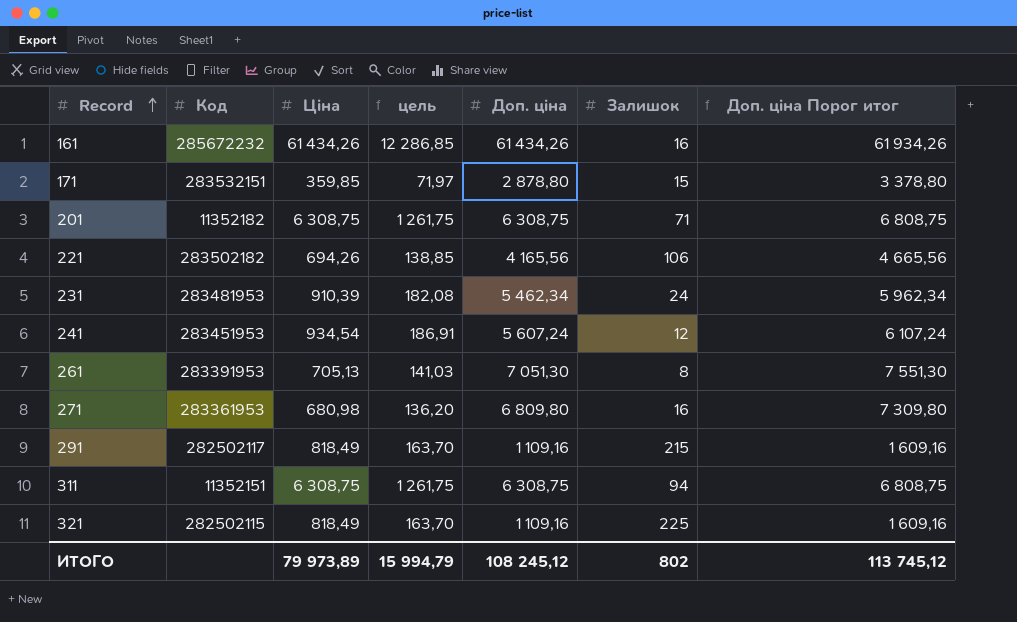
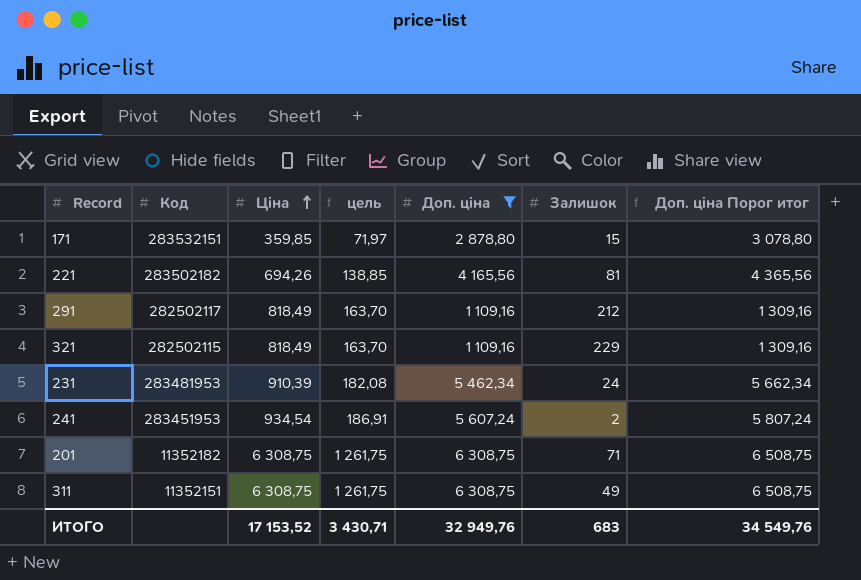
filter: none -> Доп. ціна <= 6 308,75
row order: Record ascending -> Ціна ascending
column Доп. ціна Порог итог | formula: [Доп. ціна] + 500 -> [Доп. ціна] + 200
221 | Залишок: 106 -> 81
291 | Залишок: 215 -> 212
321 | Залишок: 225 -> 229
241 | Залишок: 12 -> 2
311 | Залишок: 94 -> 49
ИТОГО | Ціна: 79 973,89 -> 17 153,52
ИТОГО | цель: 15 994,79 -> 3 430,71
ИТОГО | Доп. ціна: 108 245,12 -> 32 949,76
ИТОГО | Залишок: 802 -> 683
ИТОГО | Доп. ціна Порог итог: 113 745,12 -> 34 549,76

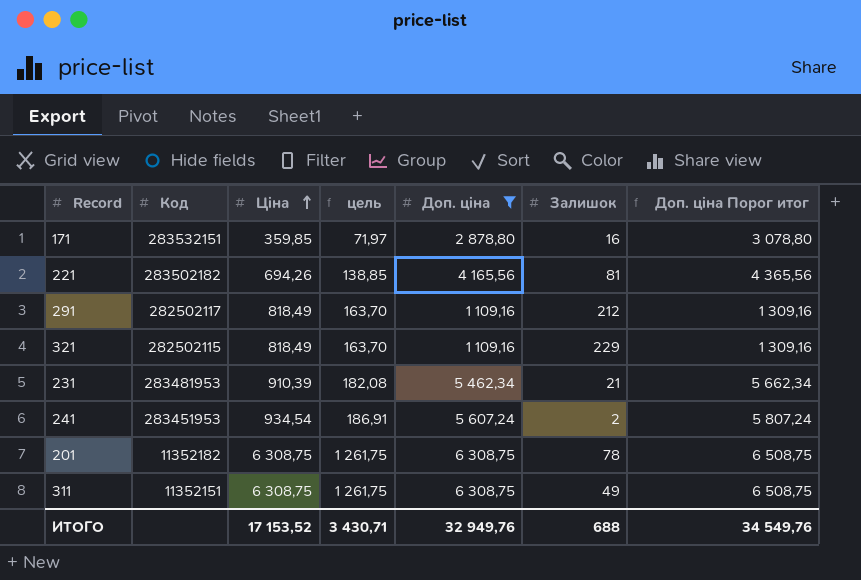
171 | Залишок: 15 -> 16
231 | Залишок: 24 -> 21
201 | Залишок: 71 -> 78
ИТОГО | Залишок: 683 -> 688

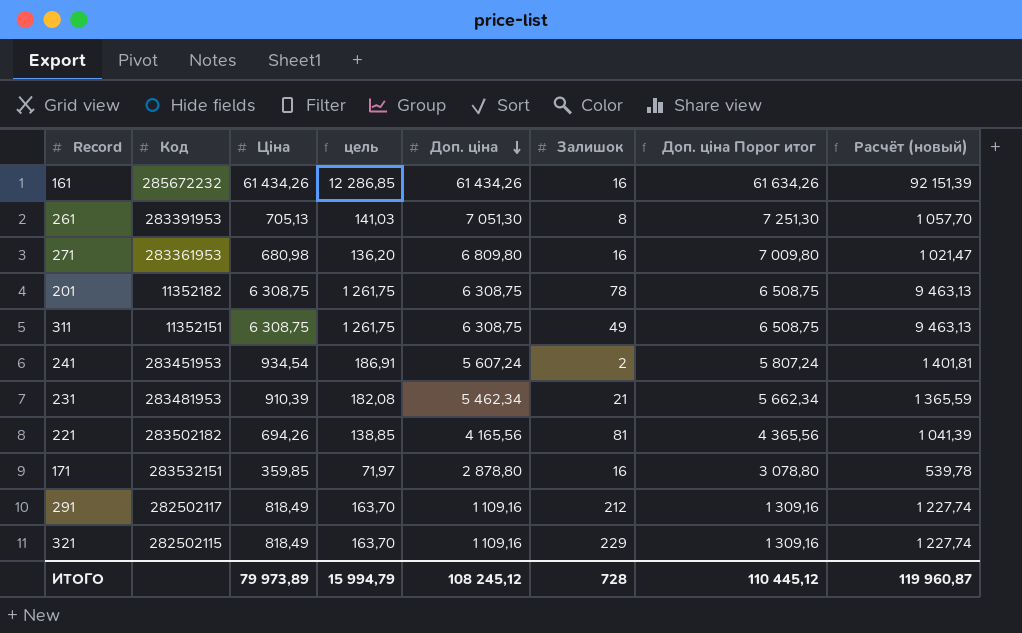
filter: Доп. ціна <= 6 308,75 -> none
row order: Ціна ascending -> Доп. ціна descending
column Расчёт (новый) | formula: none -> [Ціна] * 1,5
ИТОГО | Ціна: 17 153,52 -> 79 973,89
ИТОГО | цель: 3 430,71 -> 15 994,79
ИТОГО | Доп. ціна: 32 949,76 -> 108 245,12
ИТОГО | Залишок: 688 -> 728
ИТОГО | Доп. ціна Порог итог: 34 549,76 -> 110 445,12

